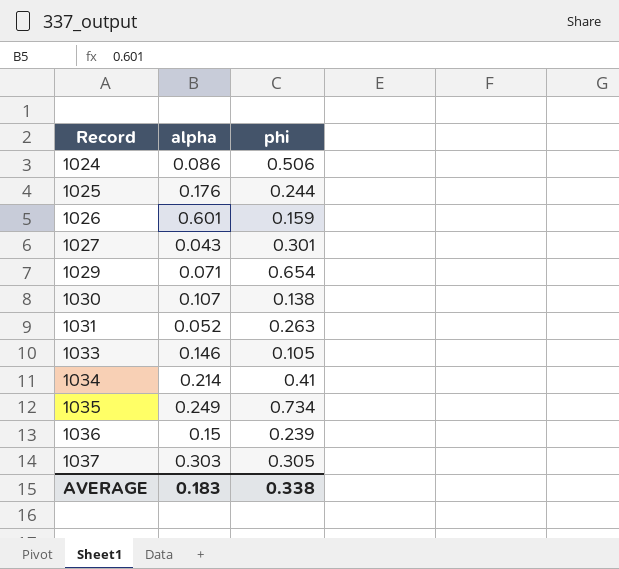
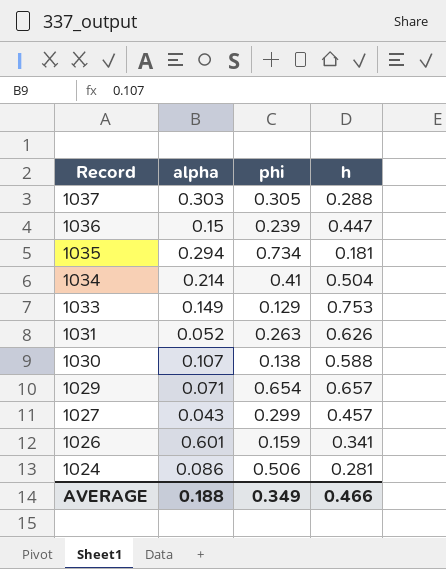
row order: Record ascending -> Record descending
column h | position: none -> 4
row 1025: 0.176 | 0.244 -> none
1035 | alpha: 0.249 -> 0.294
1033 | alpha: 0.146 -> 0.149
1033 | phi: 0.105 -> 0.129
1027 | phi: 0.301 -> 0.299
AVERAGE | alpha: 0.183 -> 0.188
AVERAGE | phi: 0.338 -> 0.349

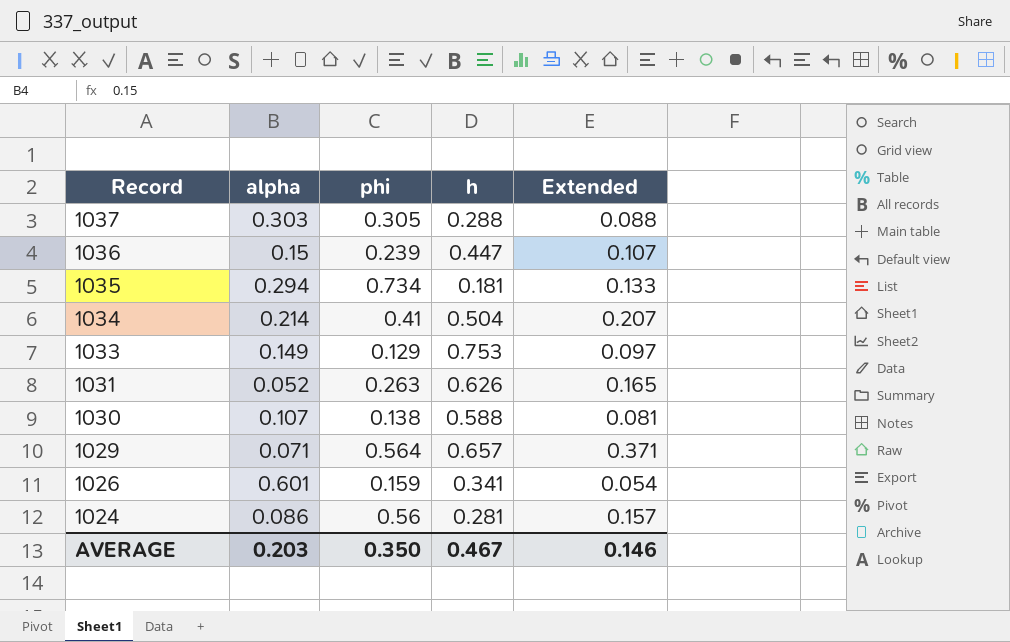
column Extended | formula: none -> [phi] * [h]
row 1027: 0.043 | 0.299 | 0.457 -> none
1029 | phi: 0.654 -> 0.564
1024 | phi: 0.506 -> 0.56
AVERAGE | alpha: 0.188 -> 0.203
AVERAGE | phi: 0.349 -> 0.350
AVERAGE | h: 0.466 -> 0.467

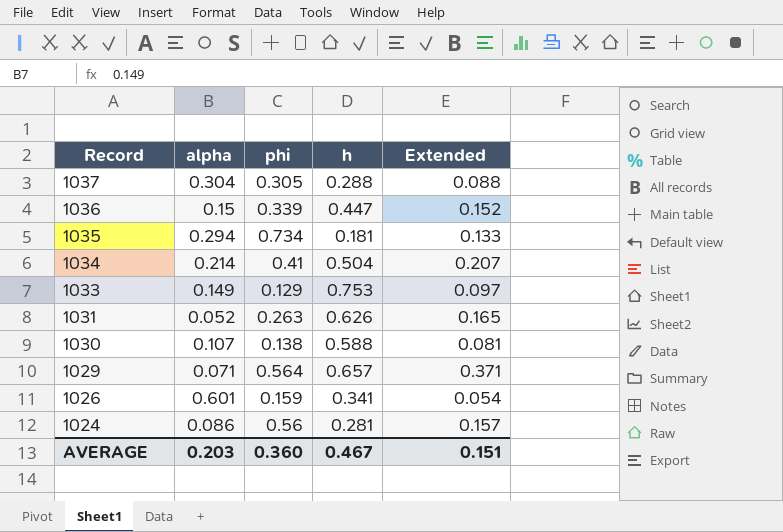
1037 | alpha: 0.303 -> 0.304
1036 | phi: 0.239 -> 0.339
1036 | Extended: 0.107 -> 0.152
AVERAGE | phi: 0.350 -> 0.360
AVERAGE | Extended: 0.146 -> 0.151

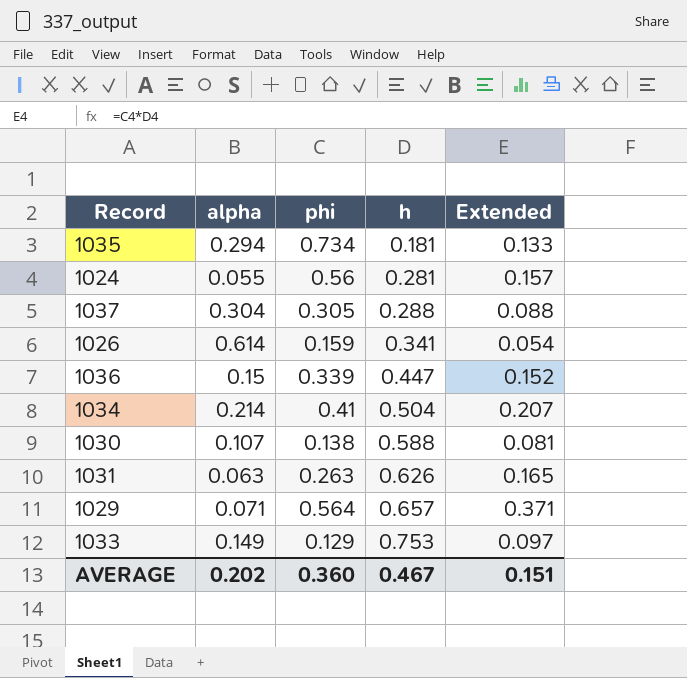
row order: Record descending -> h ascending
1024 | alpha: 0.086 -> 0.055
1026 | alpha: 0.601 -> 0.614
1031 | alpha: 0.052 -> 0.063
AVERAGE | alpha: 0.203 -> 0.202

